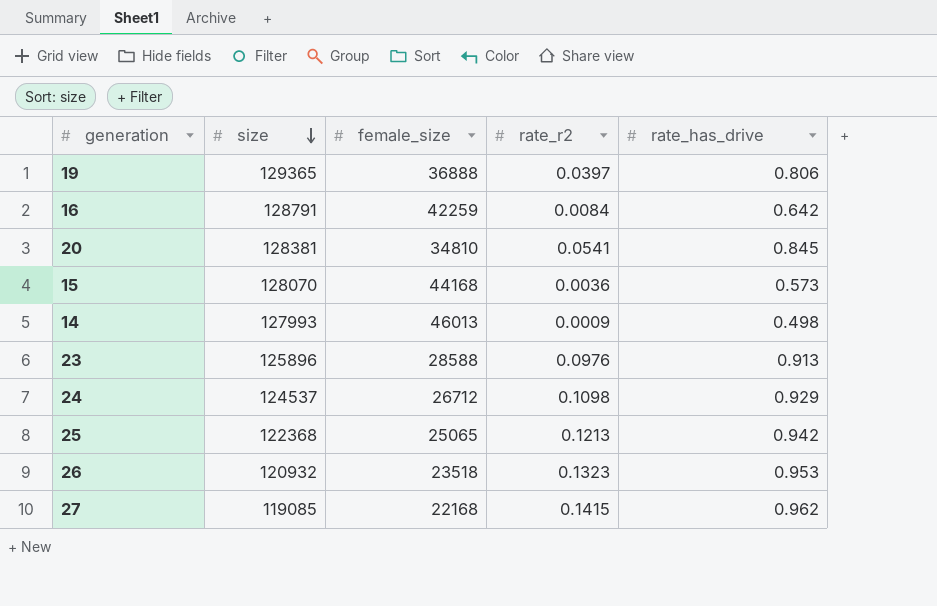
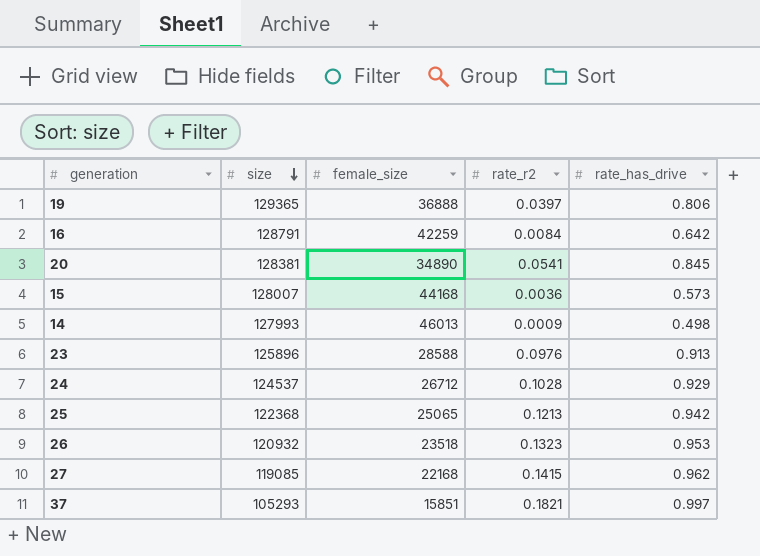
20 | female_size: 34810 -> 34890
15 | size: 128070 -> 128007
24 | rate_r2: 0.1098 -> 0.1028
row 37: none -> 105293 | 15851 | 0.1821 | 0.997

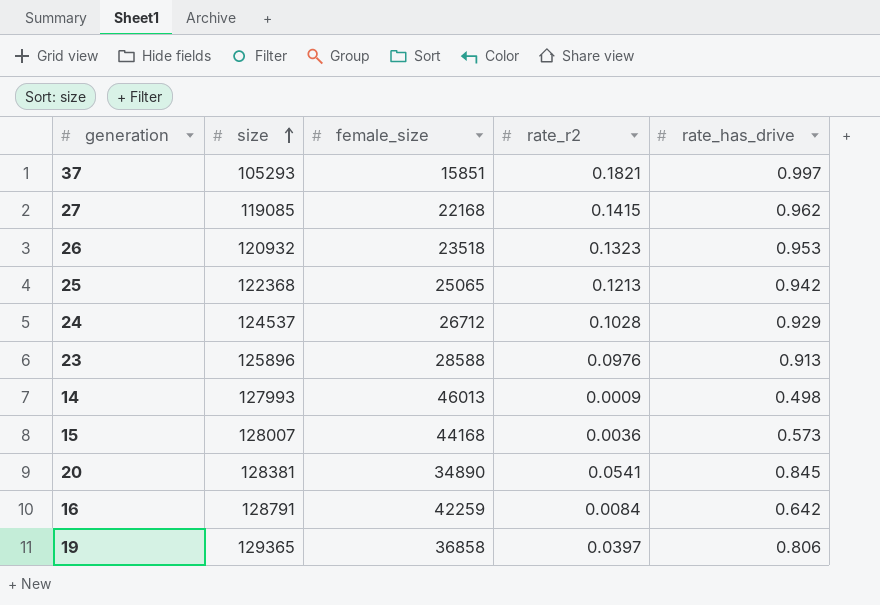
row order: size descending -> size ascending
19 | female_size: 36888 -> 36858

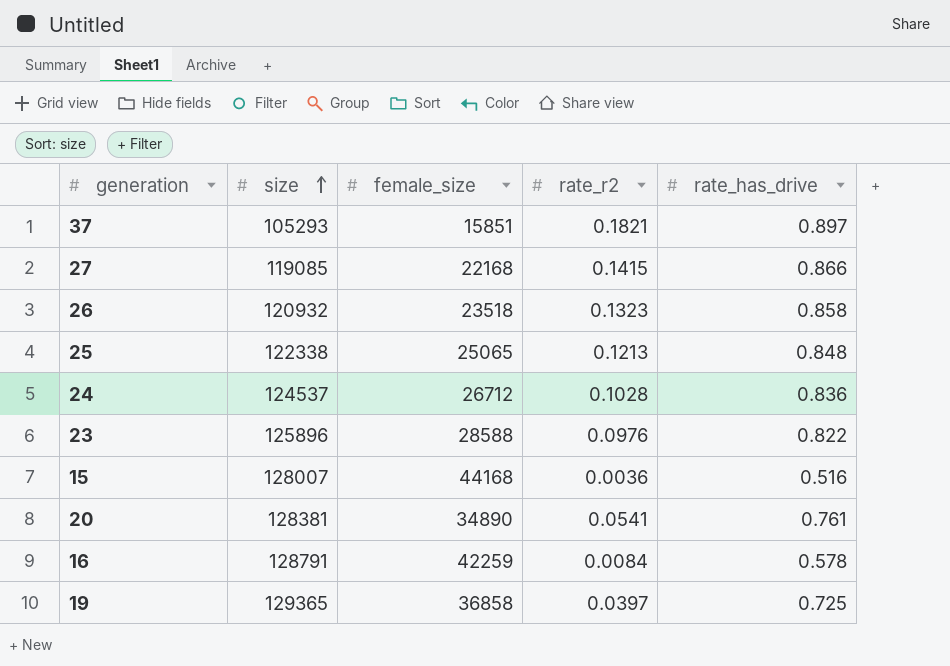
row 14: 127993 | 46013 | 0.0009 | 0.498 -> none
37 | rate_has_drive: 0.997 -> 0.897
27 | rate_has_drive: 0.962 -> 0.866
26 | rate_has_drive: 0.953 -> 0.858
25 | size: 122368 -> 122338
25 | rate_has_drive: 0.942 -> 0.848
24 | rate_has_drive: 0.929 -> 0.836
23 | rate_has_drive: 0.913 -> 0.822
15 | rate_has_drive: 0.573 -> 0.516
20 | rate_has_drive: 0.845 -> 0.761
16 | rate_has_drive: 0.642 -> 0.578
19 | rate_has_drive: 0.806 -> 0.725

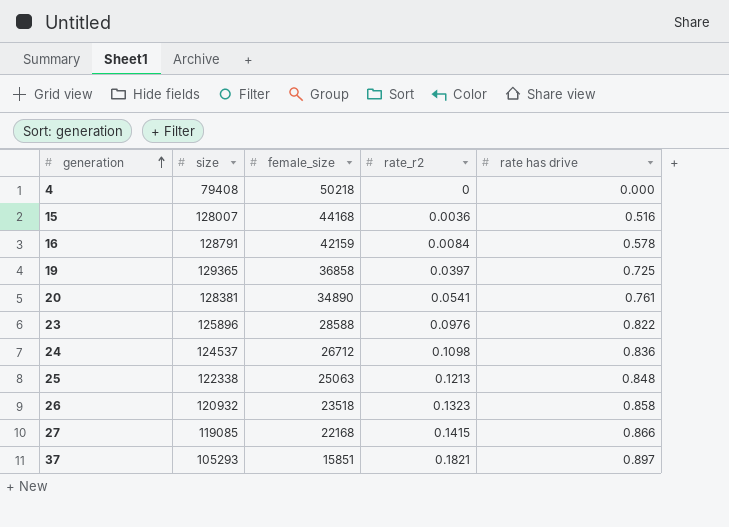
row order: size ascending -> generation ascending
column name: rate_has_drive -> rate has drive
row 4: none -> 79408 | 50218 | 0 | 0.000
16 | female_size: 42259 -> 42159
24 | rate_r2: 0.1028 -> 0.1098
25 | female_size: 25065 -> 25063

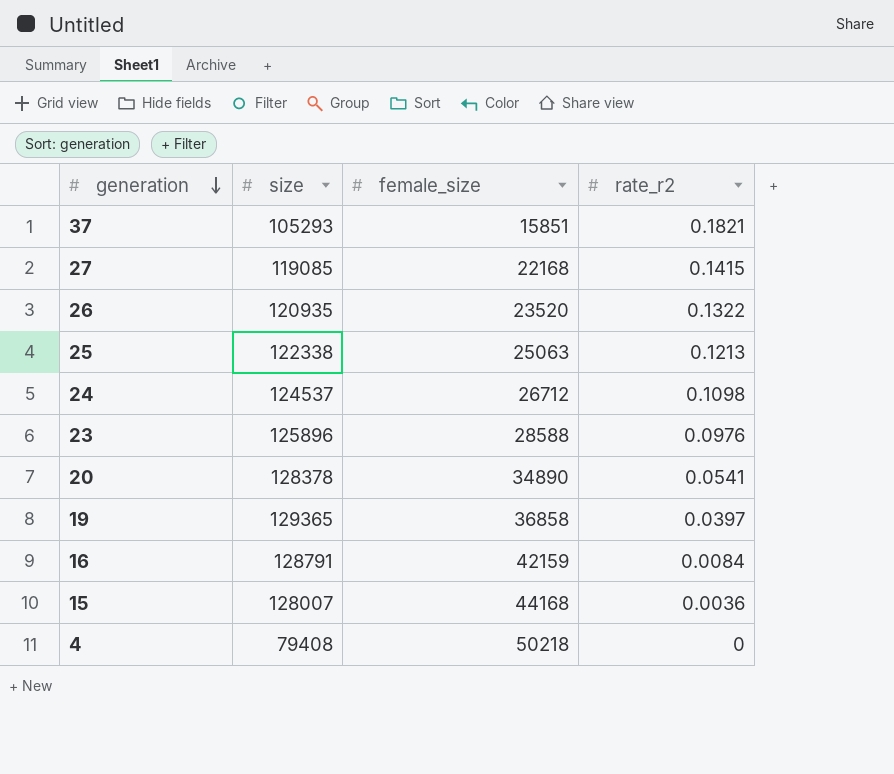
row order: generation ascending -> generation descending
column rate has drive | position: 5 -> none
26 | size: 120932 -> 120935
26 | female_size: 23518 -> 23520
26 | rate_r2: 0.1323 -> 0.1322
20 | size: 128381 -> 128378

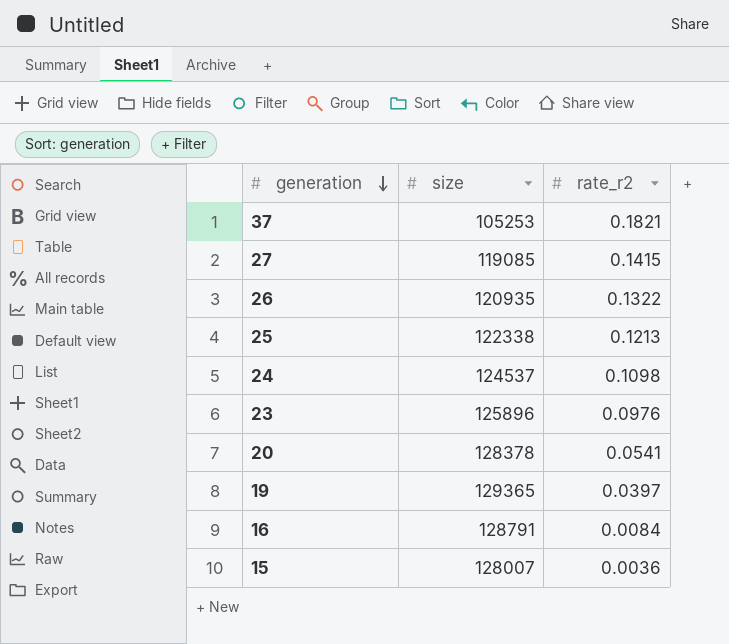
column female_size | position: 3 -> none
row 4: 79408 | 50218 | 0 -> none
37 | size: 105293 -> 105253

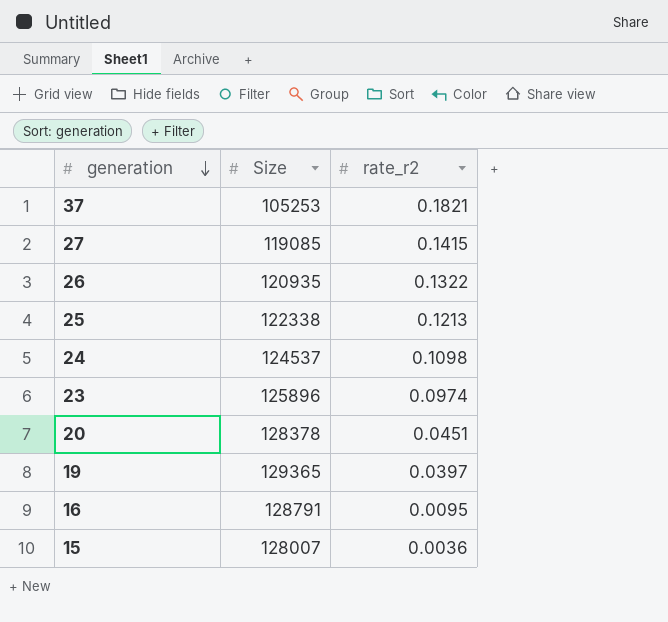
column name: size -> Size
23 | rate_r2: 0.0976 -> 0.0974
20 | rate_r2: 0.0541 -> 0.0451
16 | rate_r2: 0.0084 -> 0.0095

